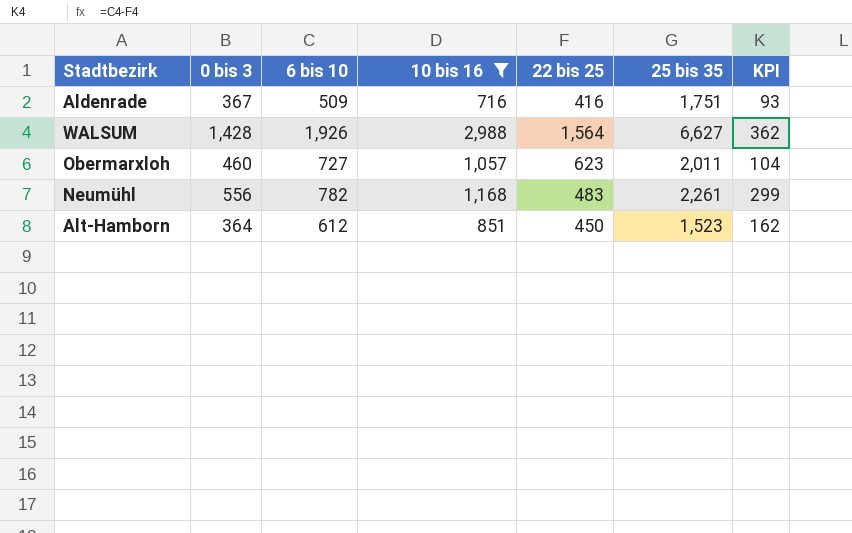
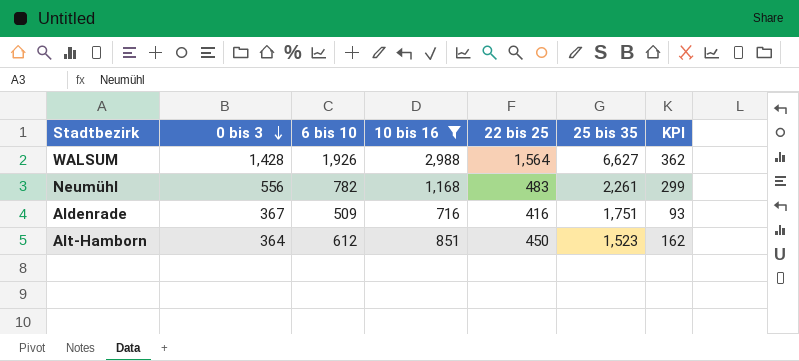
row order: none -> 0 bis 3 descending
row Obermarxloh: 460 | 727 | 1,057 | 623 | 2,011 | 104 -> none

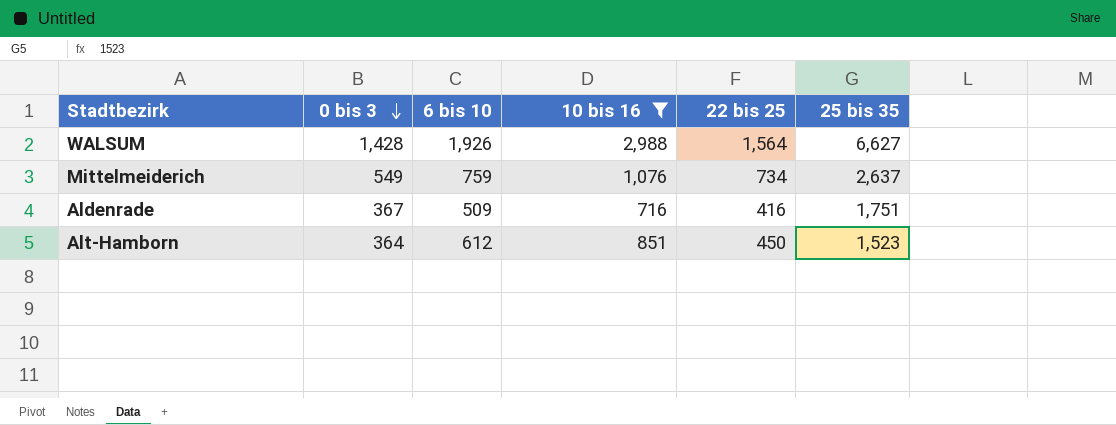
column KPI | formula: [6 bis 10] - [22 bis 25] -> none
row Neumühl: 556 | 782 | 1,168 | 483 | 2,261 | 299 -> none
row Mittelmeiderich: none -> 549 | 759 | 1,076 | 734 | 2,637

